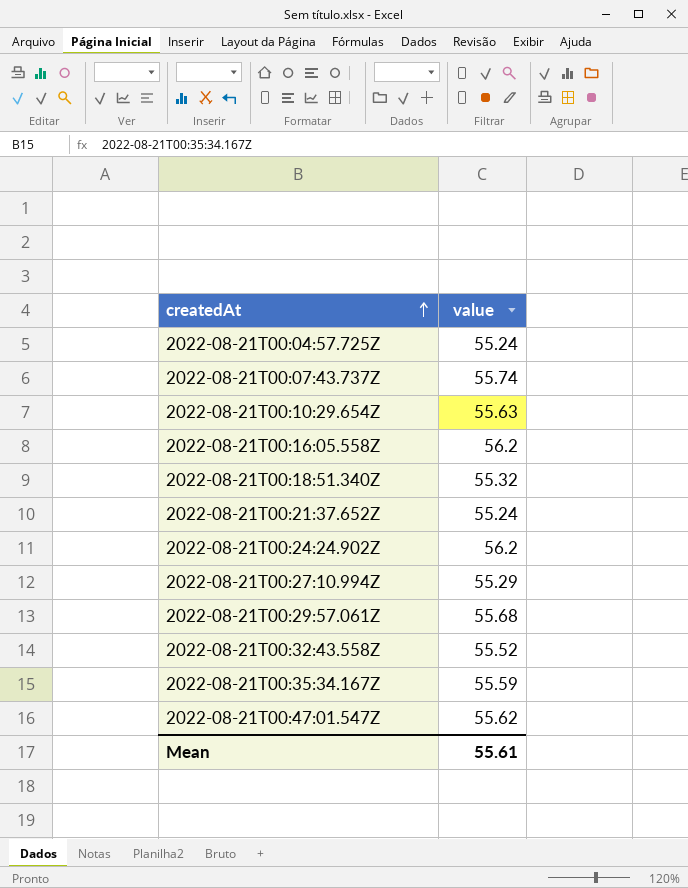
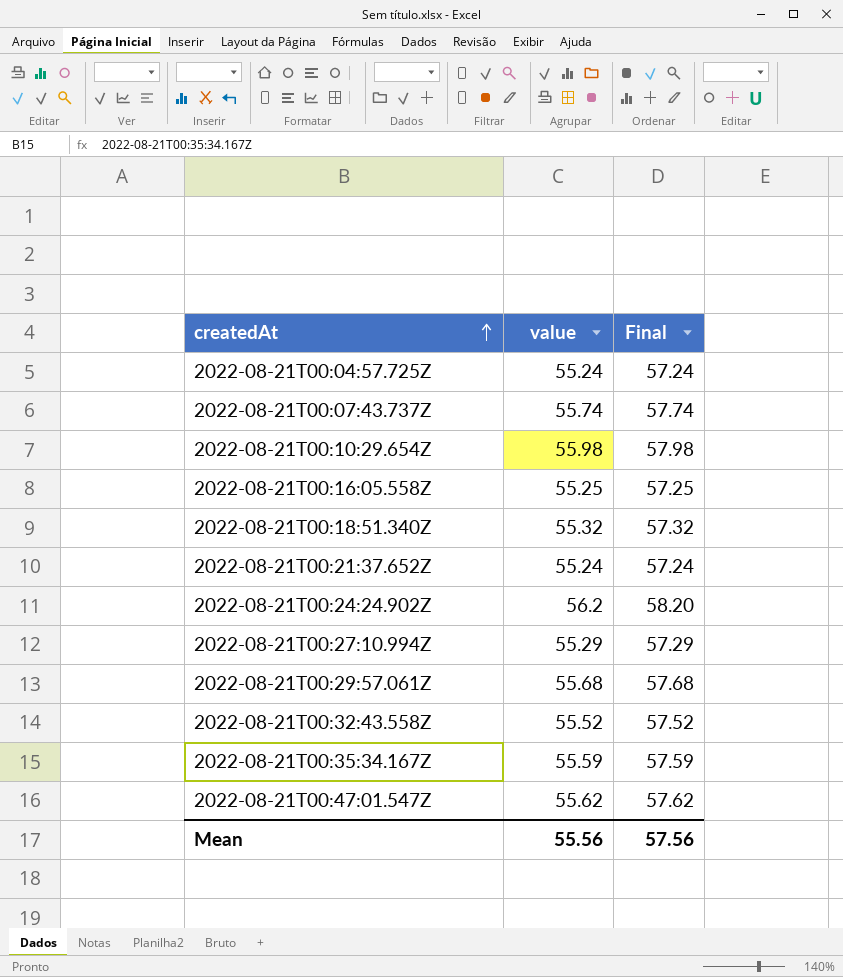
column Final | formula: none -> [value] + 2
2022-08-21T00:10:29.654Z | value: 55.63 -> 55.98
2022-08-21T00:16:05.558Z | value: 56.2 -> 55.25
Mean | value: 55.61 -> 55.56

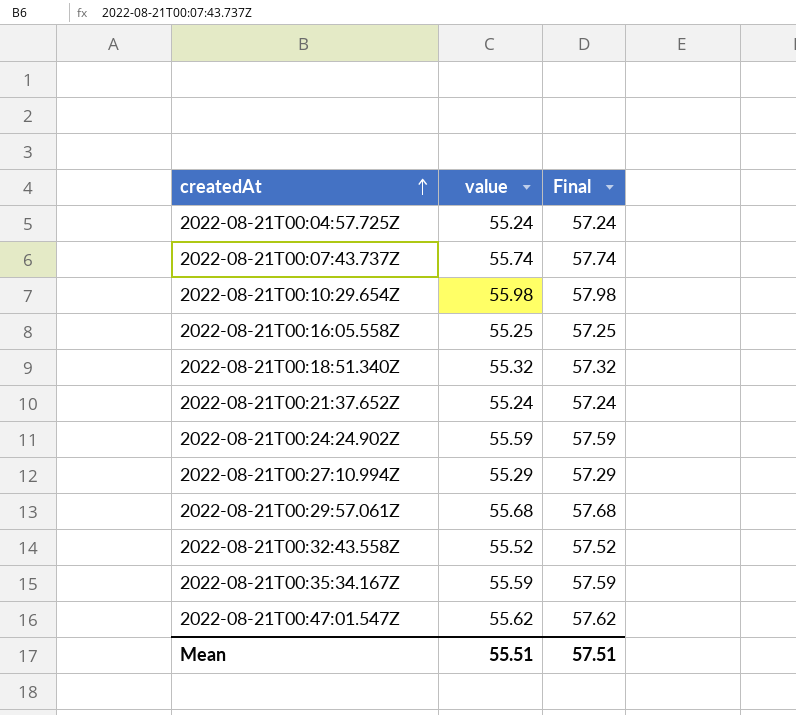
2022-08-21T00:24:24.902Z | value: 56.2 -> 55.59
2022-08-21T00:24:24.902Z | Final: 58.20 -> 57.59
Mean | value: 55.56 -> 55.51
Mean | Final: 57.56 -> 57.51

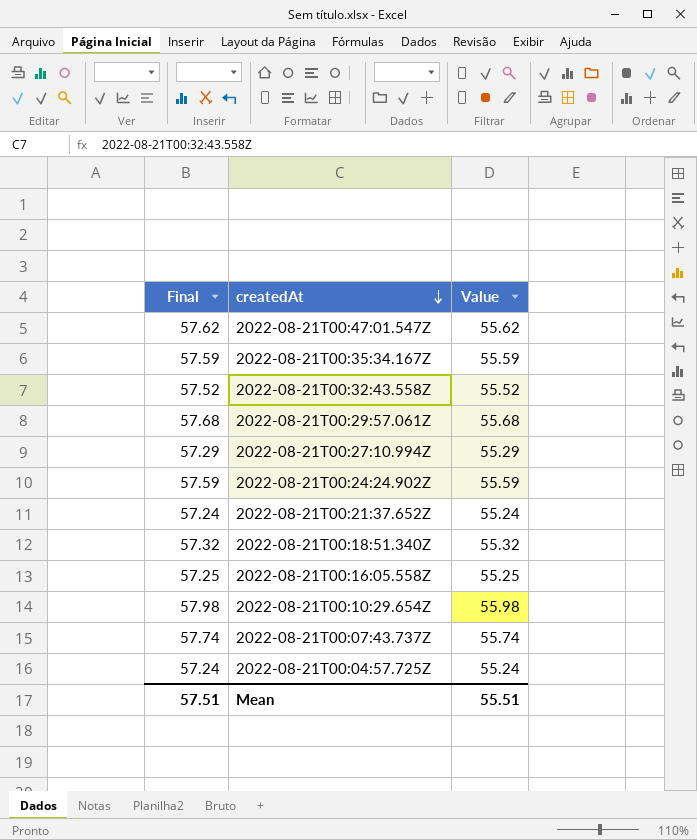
row order: createdAt ascending -> createdAt descending
column Final | position: 3 -> 1
column name: value -> Value

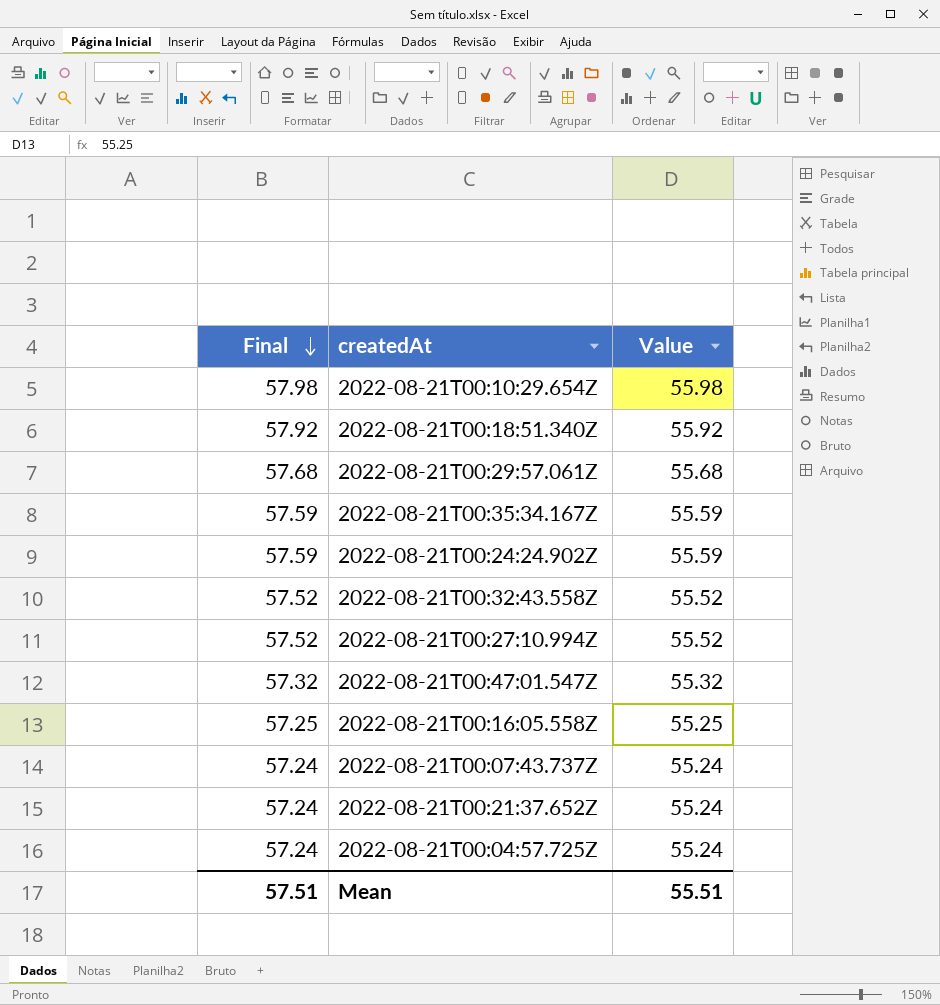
row order: createdAt descending -> Final descending
2022-08-21T00:18:51.340Z | Final: 57.32 -> 57.92
2022-08-21T00:18:51.340Z | Value: 55.32 -> 55.92
2022-08-21T00:27:10.994Z | Final: 57.29 -> 57.52
2022-08-21T00:27:10.994Z | Value: 55.29 -> 55.52
2022-08-21T00:47:01.547Z | Final: 57.62 -> 57.32
2022-08-21T00:47:01.547Z | Value: 55.62 -> 55.32
2022-08-21T00:07:43.737Z | Final: 57.74 -> 57.24
2022-08-21T00:07:43.737Z | Value: 55.74 -> 55.24

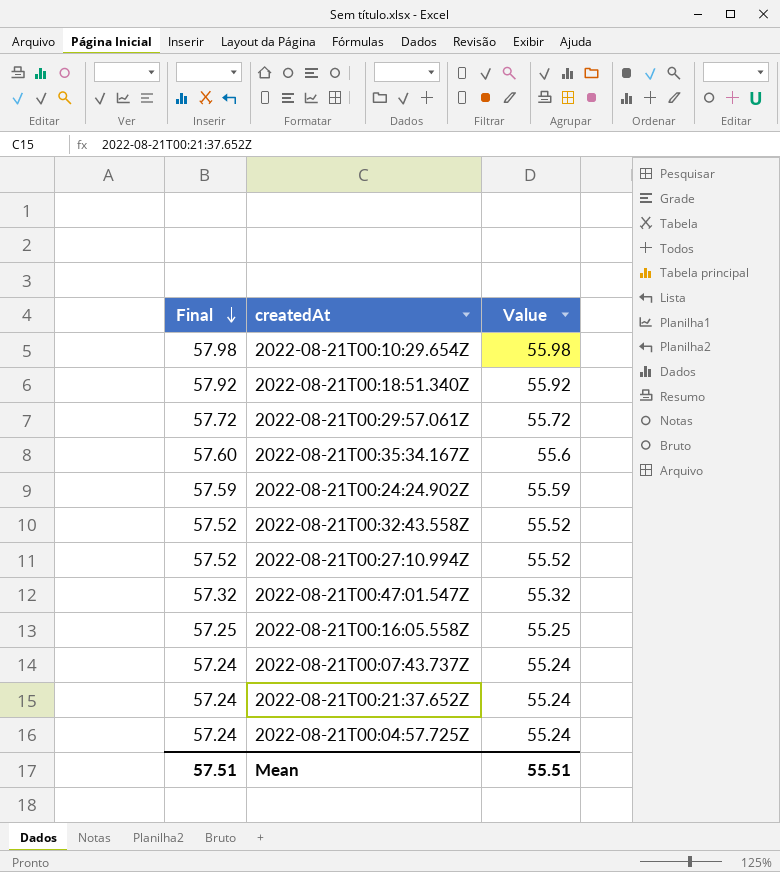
2022-08-21T00:29:57.061Z | Final: 57.68 -> 57.72
2022-08-21T00:29:57.061Z | Value: 55.68 -> 55.72
2022-08-21T00:35:34.167Z | Final: 57.59 -> 57.60
2022-08-21T00:35:34.167Z | Value: 55.59 -> 55.6

